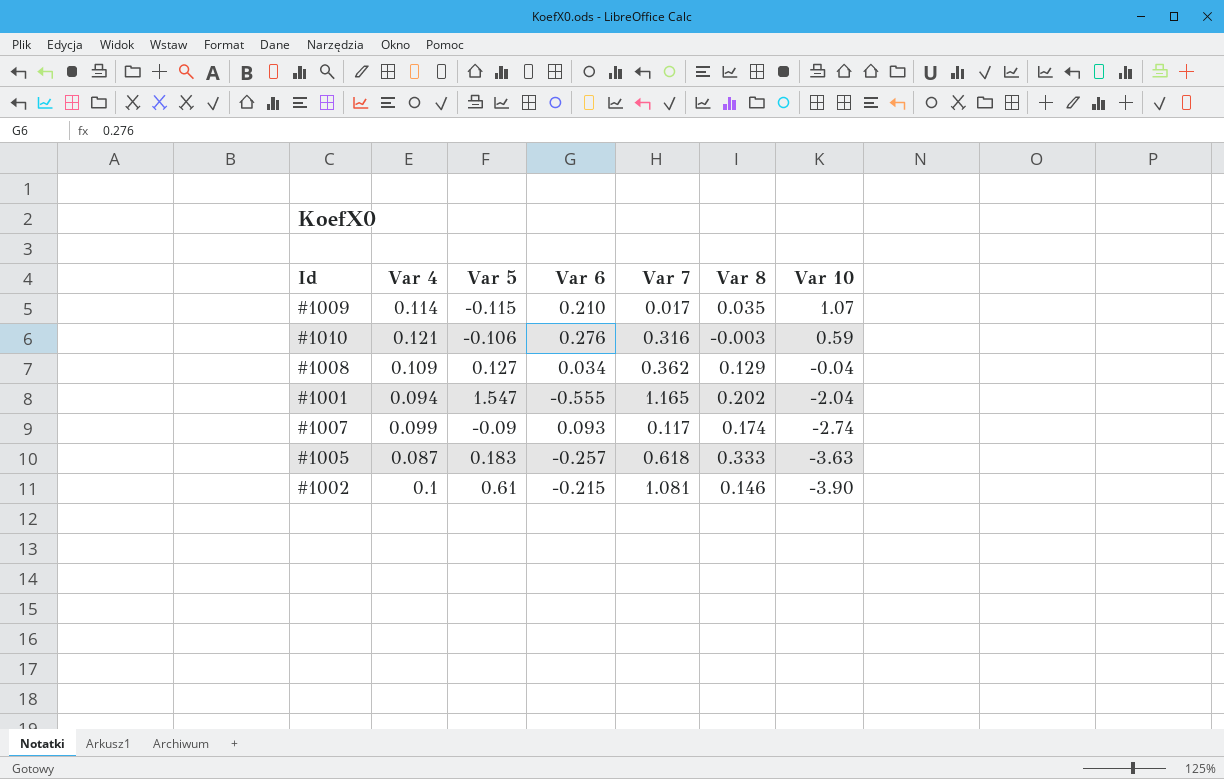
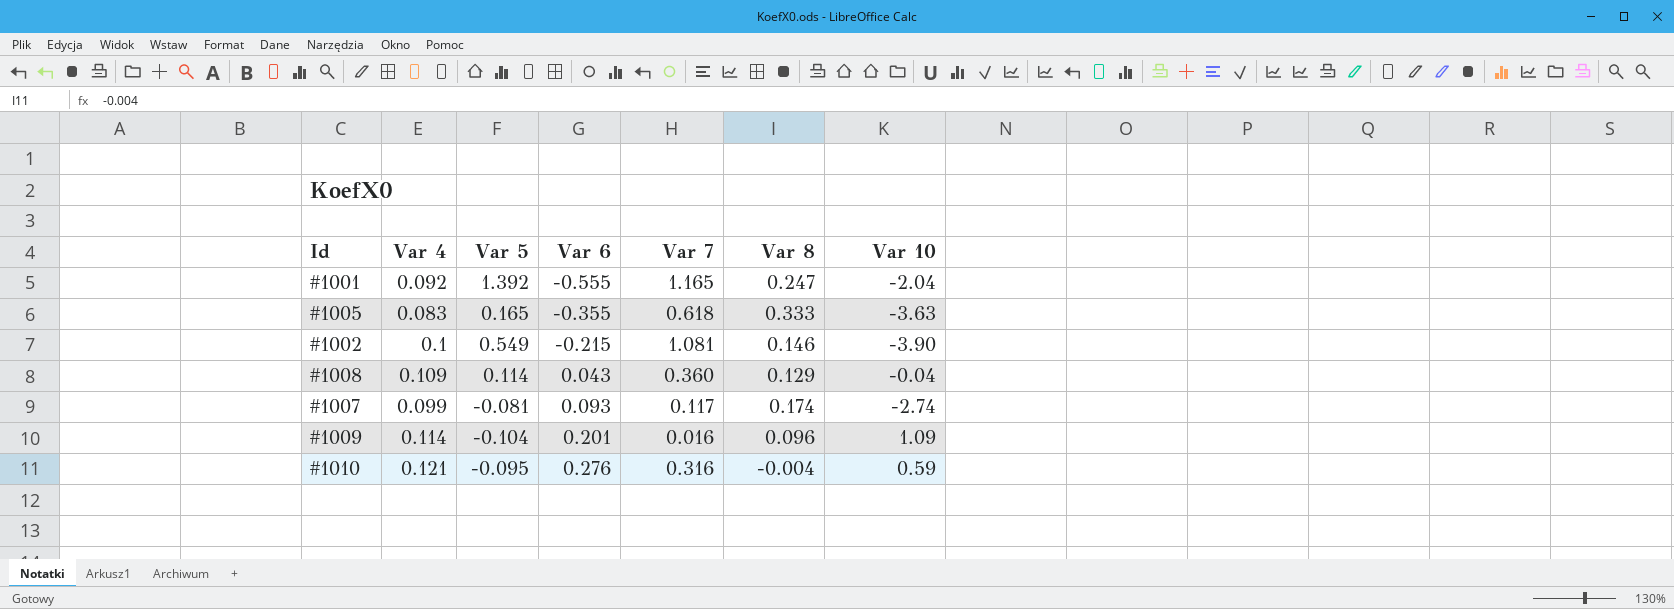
row order: Var 10 descending -> Var 6 ascending
#1001 | Var 4: 0.094 -> 0.092
#1001 | Var 5: 1.547 -> 1.392
#1001 | Var 8: 0.202 -> 0.247
#1005 | Var 4: 0.087 -> 0.083
#1005 | Var 5: 0.183 -> 0.165
#1005 | Var 6: -0.257 -> -0.355
#1002 | Var 5: 0.61 -> 0.549
#1008 | Var 5: 0.127 -> 0.114
#1008 | Var 6: 0.034 -> 0.043
#1008 | Var 7: 0.362 -> 0.360
#1007 | Var 5: -0.09 -> -0.081
#1009 | Var 5: -0.115 -> -0.104
#1009 | Var 6: 0.210 -> 0.201
#1009 | Var 7: 0.017 -> 0.016
#1009 | Var 8: 0.035 -> 0.096
#1009 | Var 10: 1.07 -> 1.09
#1010 | Var 5: -0.106 -> -0.095
#1010 | Var 8: -0.003 -> -0.004

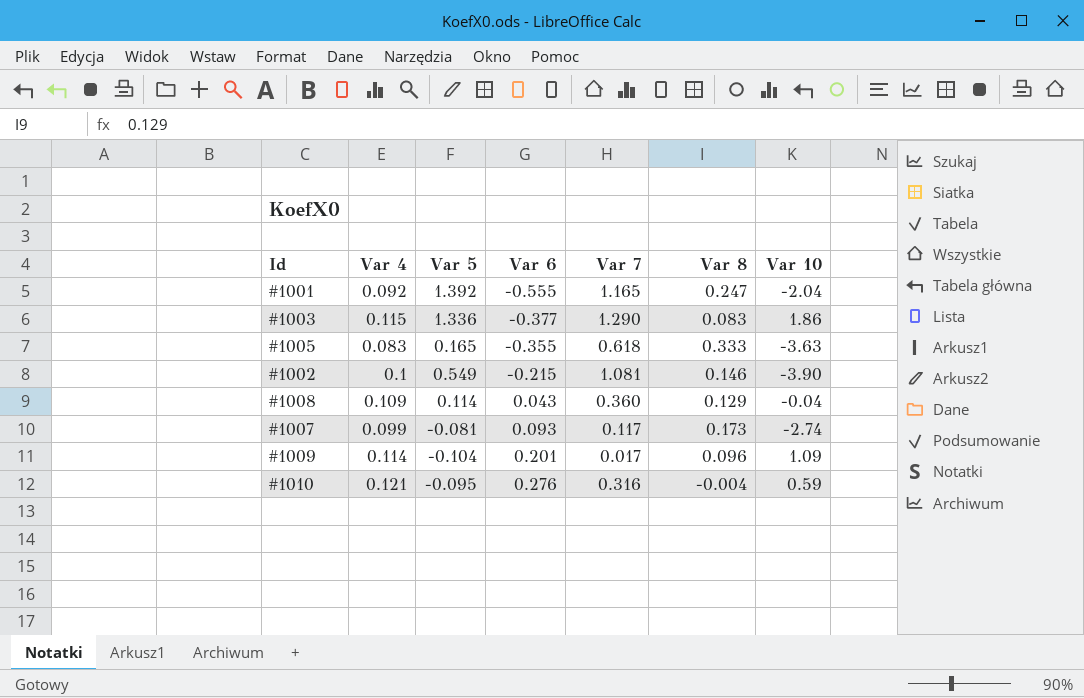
row #1003: none -> 0.115 | 1.336 | -0.377 | 1.290 | 0.083 | 1.86
#1007 | Var 8: 0.174 -> 0.173
#1009 | Var 7: 0.016 -> 0.017

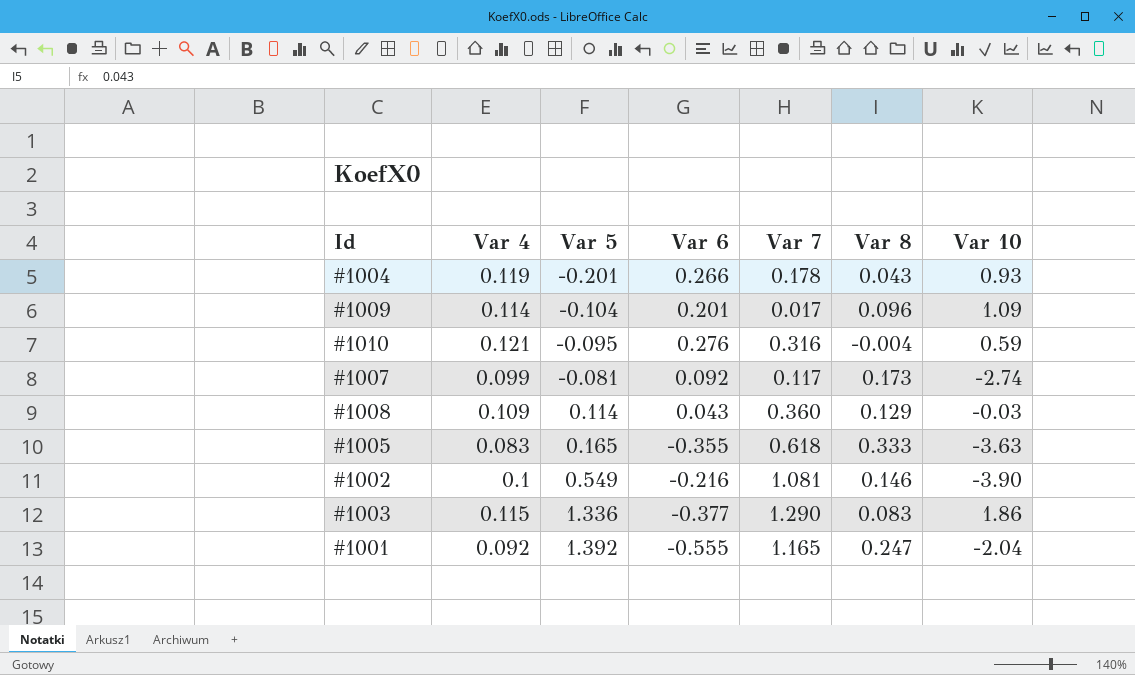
row order: Var 6 ascending -> Var 5 ascending
row #1004: none -> 0.119 | -0.201 | 0.266 | 0.178 | 0.043 | 0.93
#1007 | Var 6: 0.093 -> 0.092
#1008 | Var 10: -0.04 -> -0.03
#1002 | Var 6: -0.215 -> -0.216

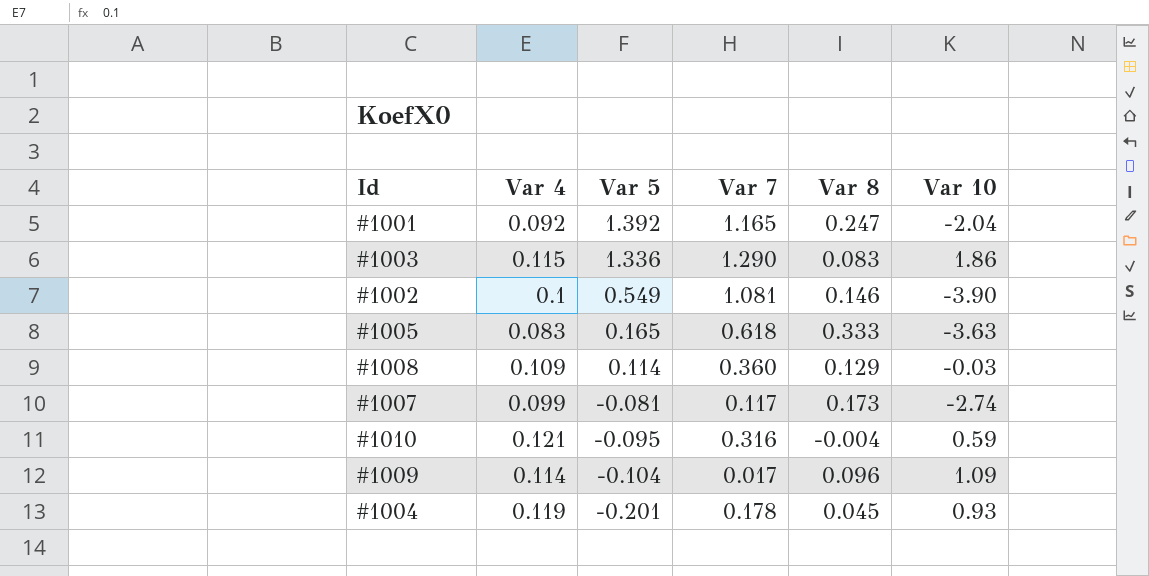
row order: Var 5 ascending -> Var 5 descending
column Var 6 | position: 4 -> none
#1004 | Var 8: 0.043 -> 0.045

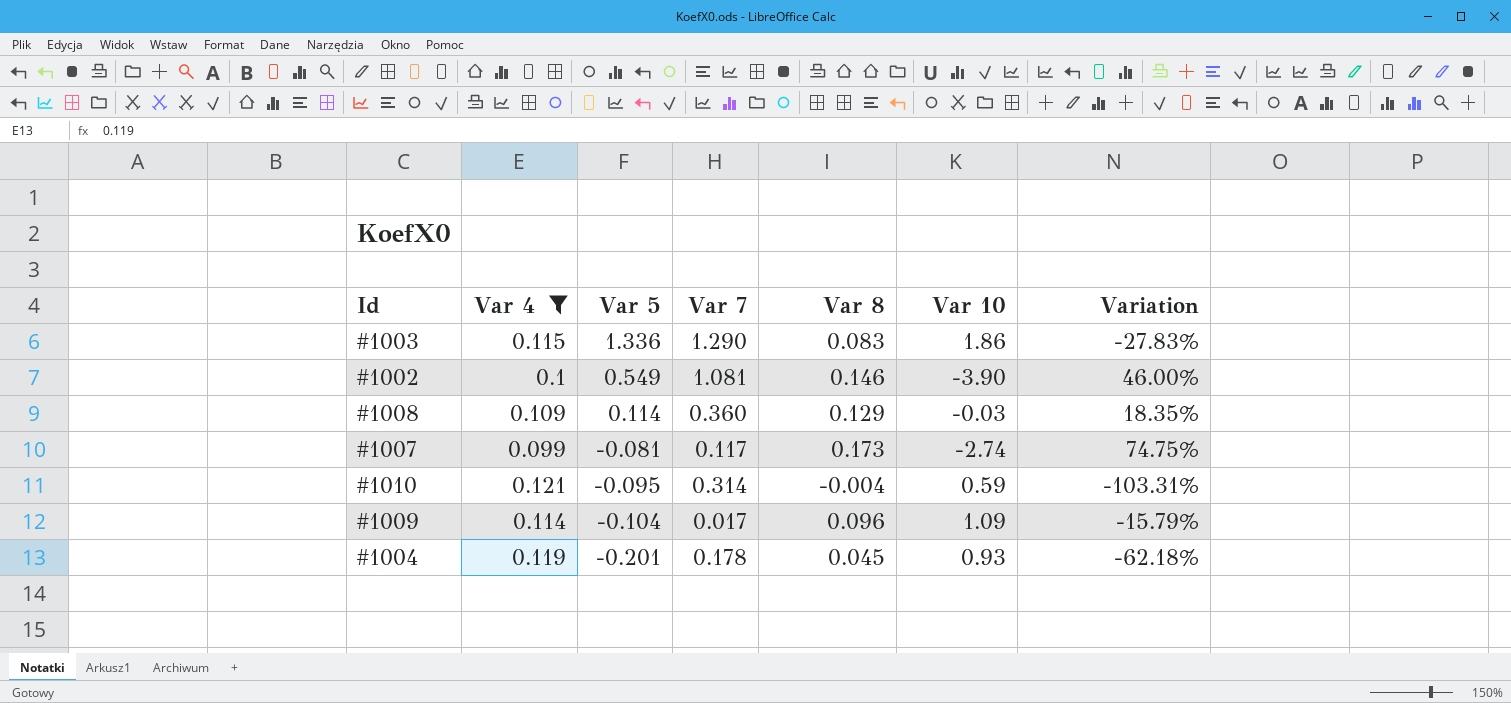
filter: none -> Var 4 >= 0.099
column Variation | formula: none -> ([Var 8] - [Var 4]) / [Var 4]
#1010 | Var 7: 0.316 -> 0.314

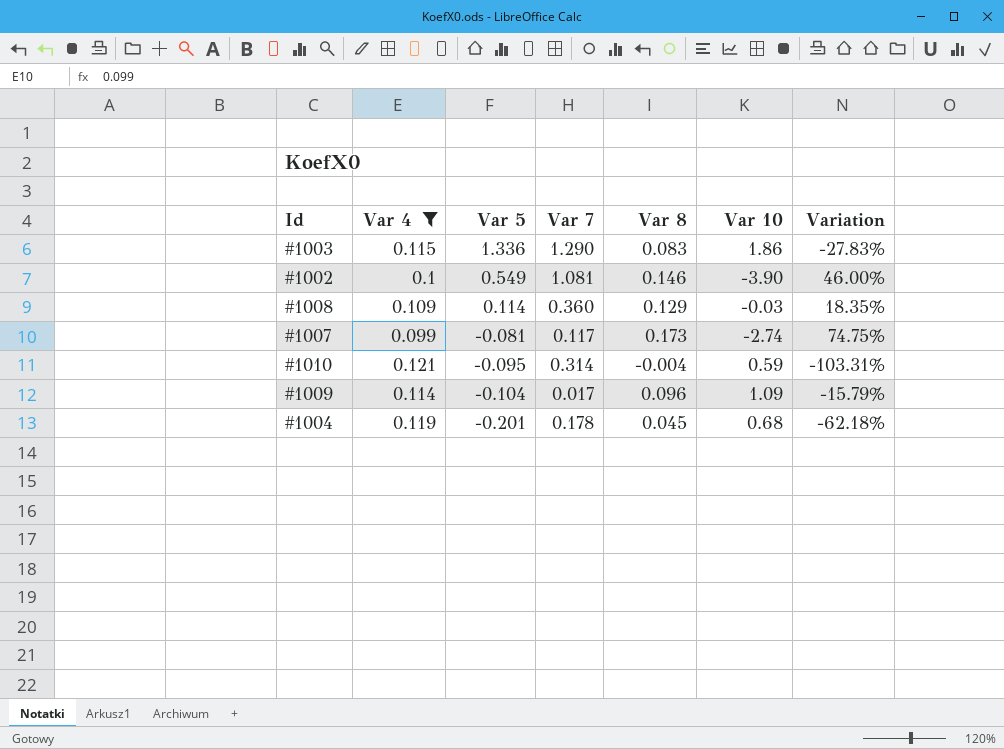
#1004 | Var 10: 0.93 -> 0.68

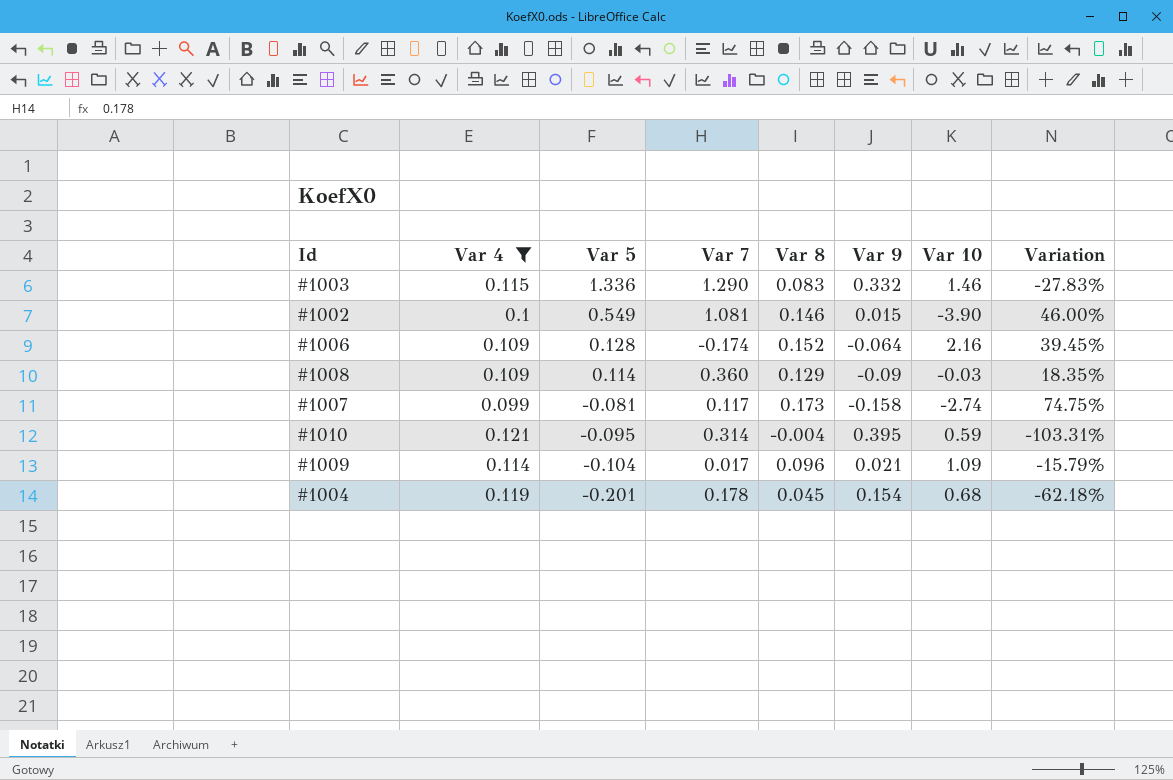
column Var 9 | position: none -> 6
#1003 | Var 10: 1.86 -> 1.46
row #1006: none -> 0.109 | 0.128 | -0.174 | 0.152 | -0.064 | 2.16 | 39.45%

